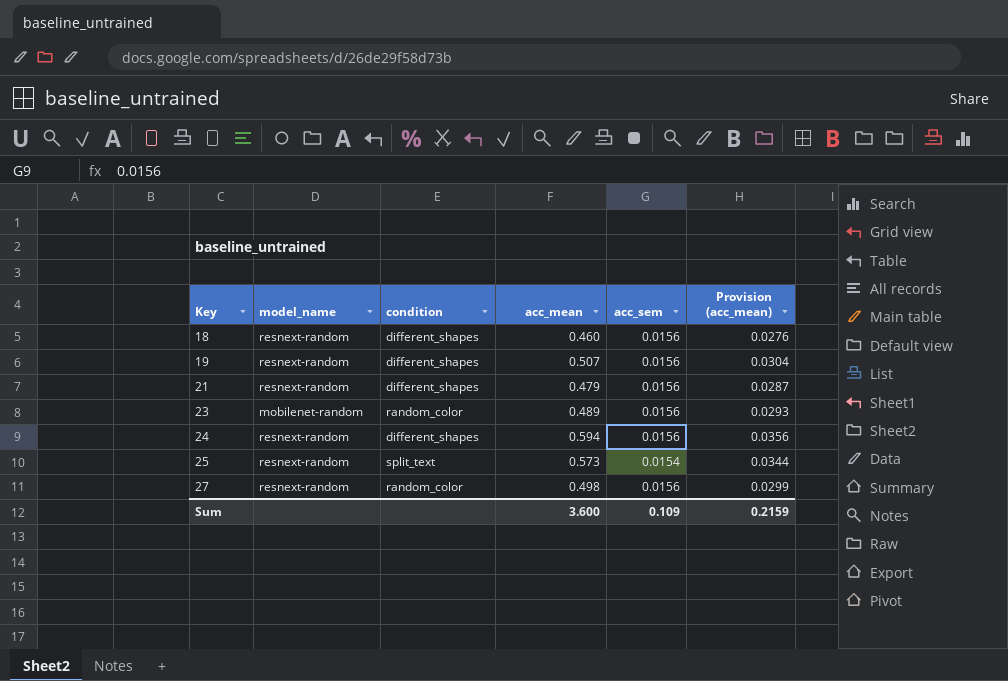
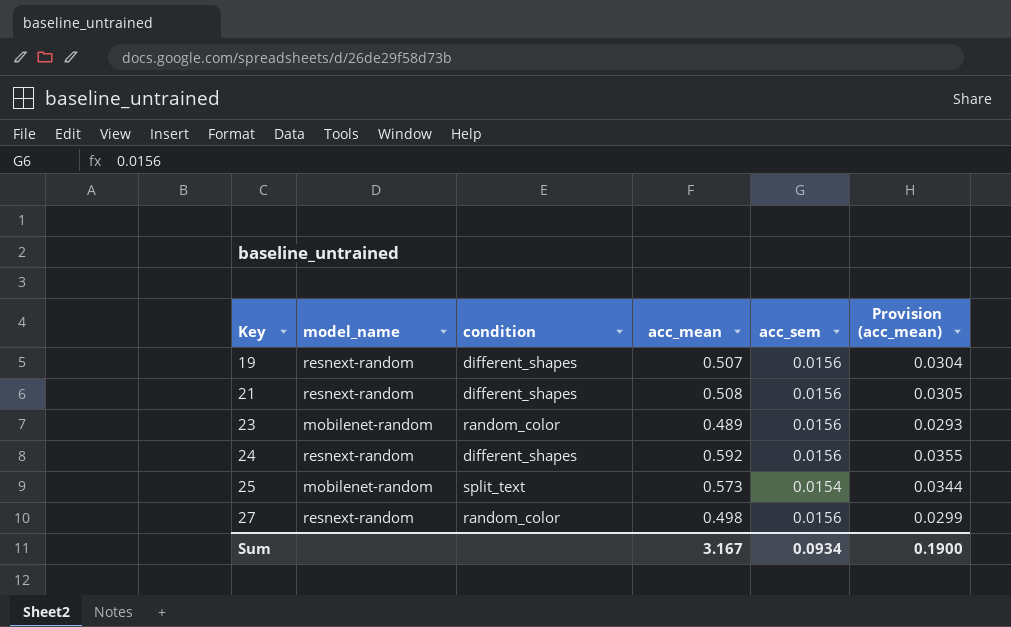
row 18: resnext-random | different_shapes | 0.460 | 0.0156 | 0.0276 -> none
21 | acc_mean: 0.479 -> 0.508
21 | Provision (acc_mean): 0.0287 -> 0.0305
24 | acc_mean: 0.594 -> 0.592
24 | Provision (acc_mean): 0.0356 -> 0.0355
25 | model_name: resnext-random -> mobilenet-random
Sum | acc_mean: 3.600 -> 3.167
Sum | acc_sem: 0.109 -> 0.0934
Sum | Provision (acc_mean): 0.2159 -> 0.1900

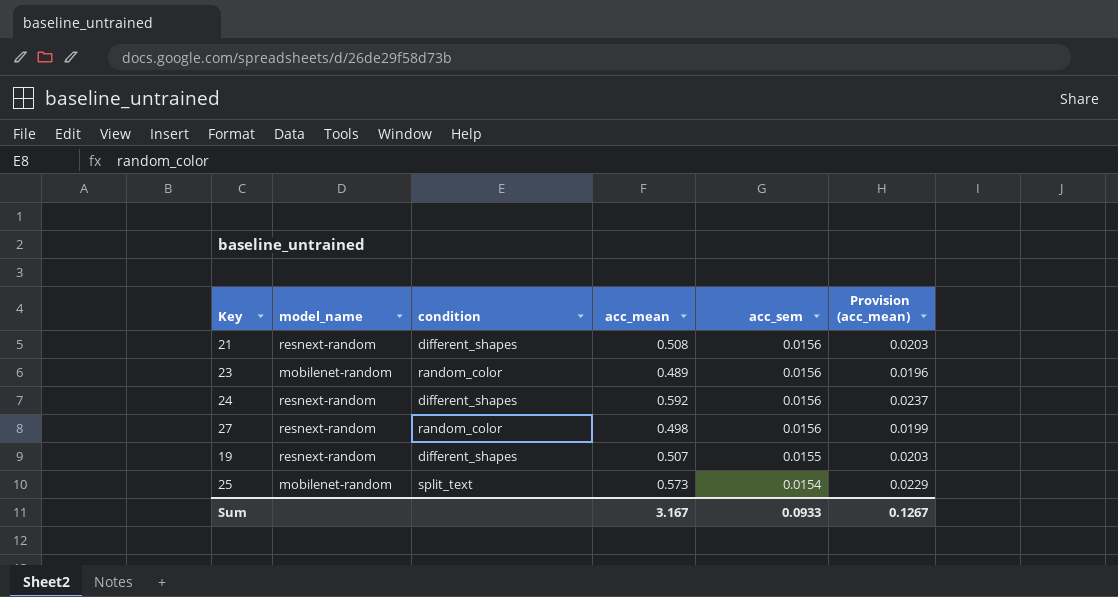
row order: Key ascending -> acc_sem descending
column Provision (acc_mean) | formula: [acc_mean] * 0.06 -> [acc_mean] * 0.04
19 | acc_sem: 0.0156 -> 0.0155
Sum | acc_sem: 0.0934 -> 0.0933
Sum | Provision (acc_mean): 0.1900 -> 0.1267

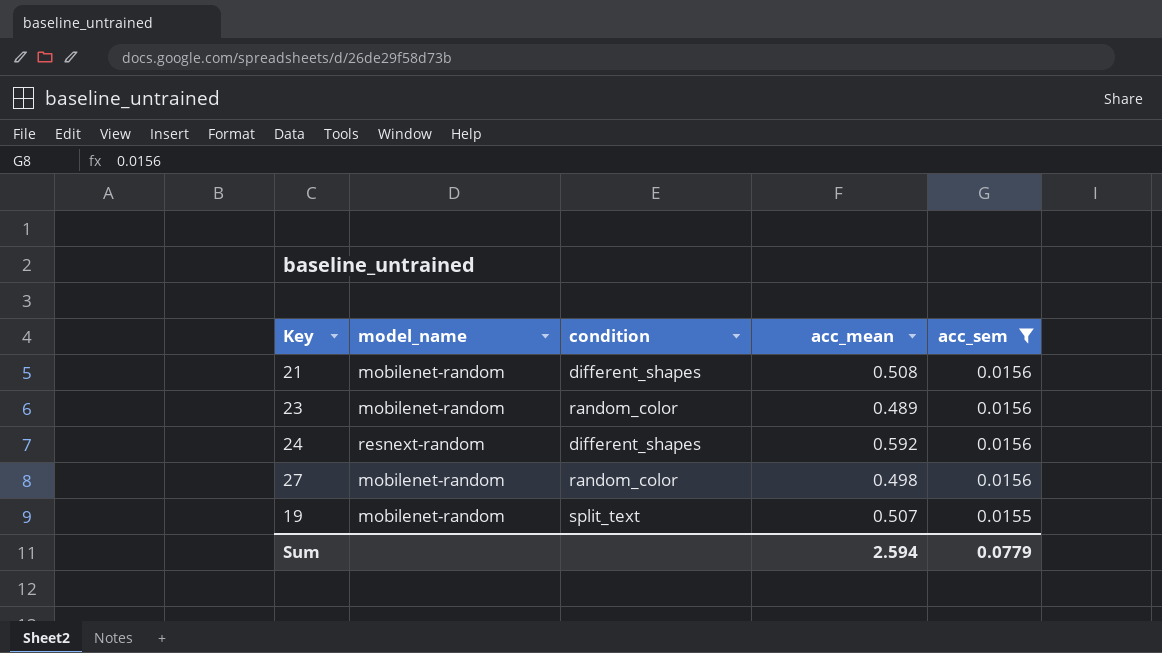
filter: none -> acc_sem != 0.0154
column Provision (acc_mean) | formula: [acc_mean] * 0.04 -> none
21 | model_name: resnext-random -> mobilenet-random
27 | model_name: resnext-random -> mobilenet-random
19 | model_name: resnext-random -> mobilenet-random
19 | condition: different_shapes -> split_text
Sum | acc_mean: 3.167 -> 2.594
Sum | acc_sem: 0.0933 -> 0.0779

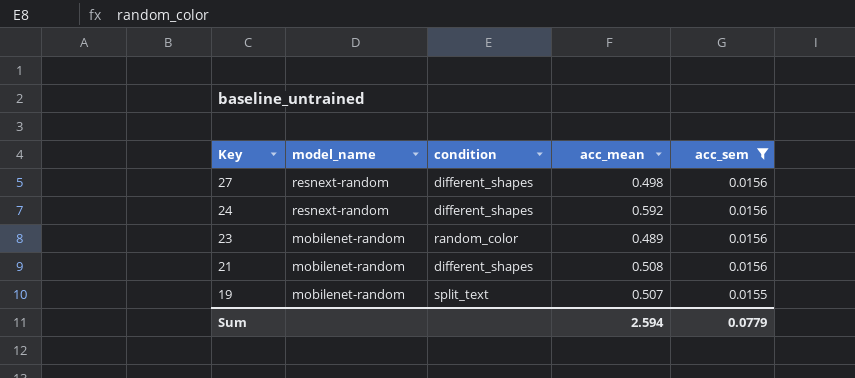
row order: acc_sem descending -> Key descending
27 | model_name: mobilenet-random -> resnext-random
27 | condition: random_color -> different_shapes

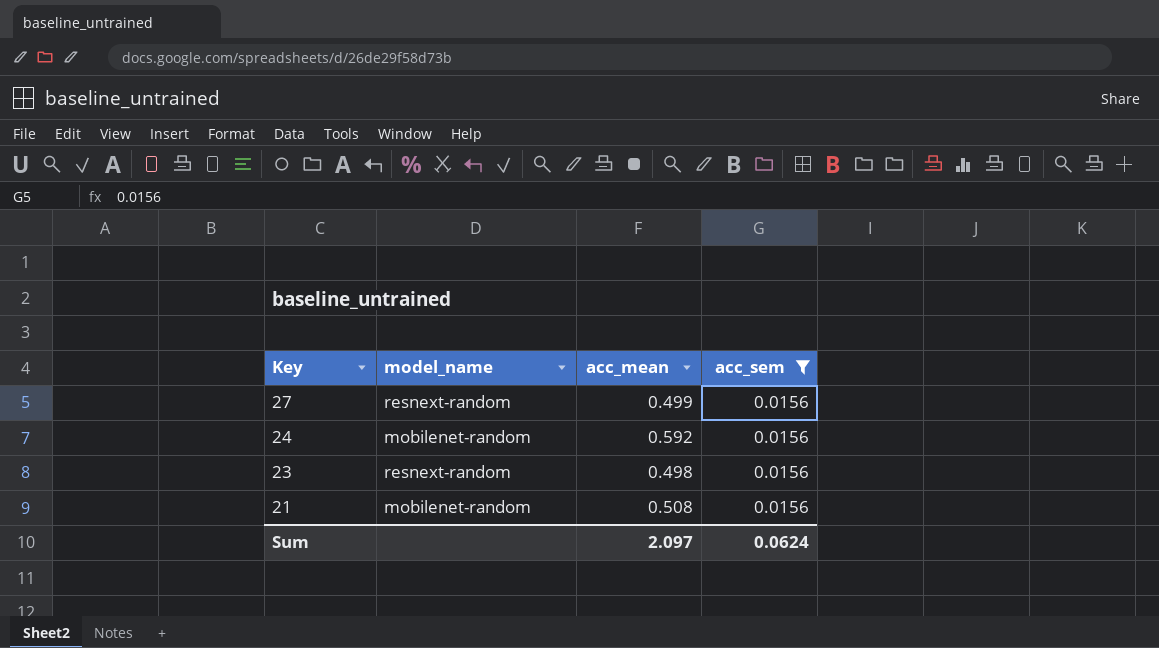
column condition | position: 3 -> none
row 19: mobilenet-random | split_text | 0.507 | 0.0155 -> none
27 | acc_mean: 0.498 -> 0.499
24 | model_name: resnext-random -> mobilenet-random
23 | model_name: mobilenet-random -> resnext-random
23 | acc_mean: 0.489 -> 0.498
Sum | acc_mean: 2.594 -> 2.097
Sum | acc_sem: 0.0779 -> 0.0624

